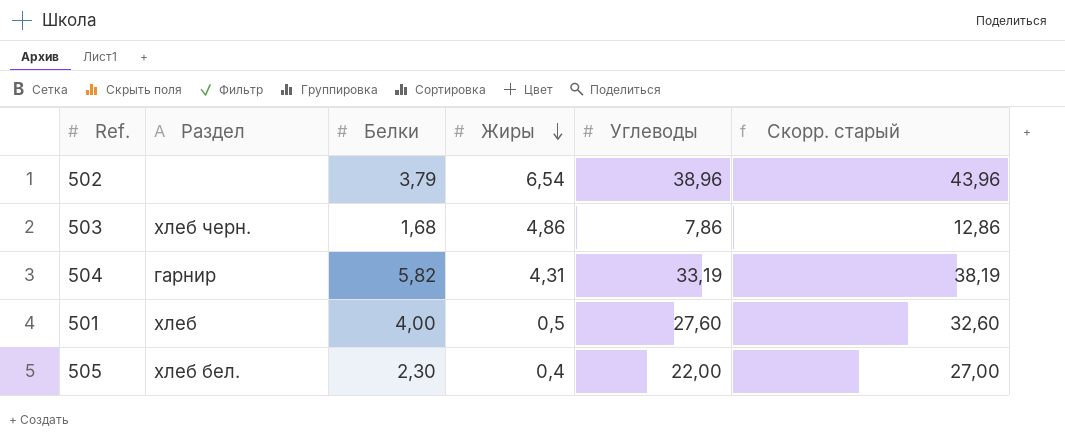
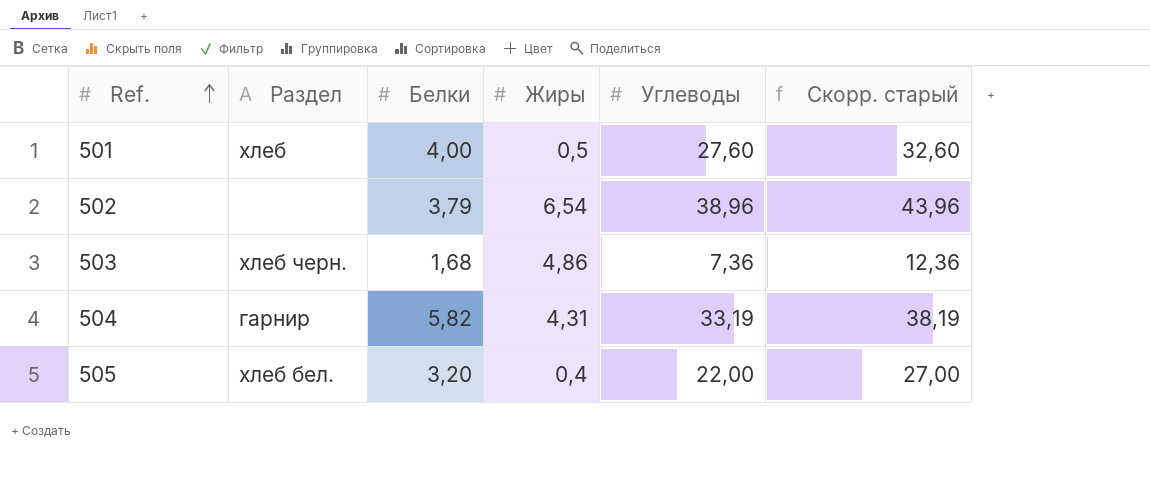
row order: Жиры descending -> Ref. ascending
503 | Углеводы: 7,86 -> 7,36
503 | Скорр. старый: 12,86 -> 12,36
505 | Белки: 2,30 -> 3,20

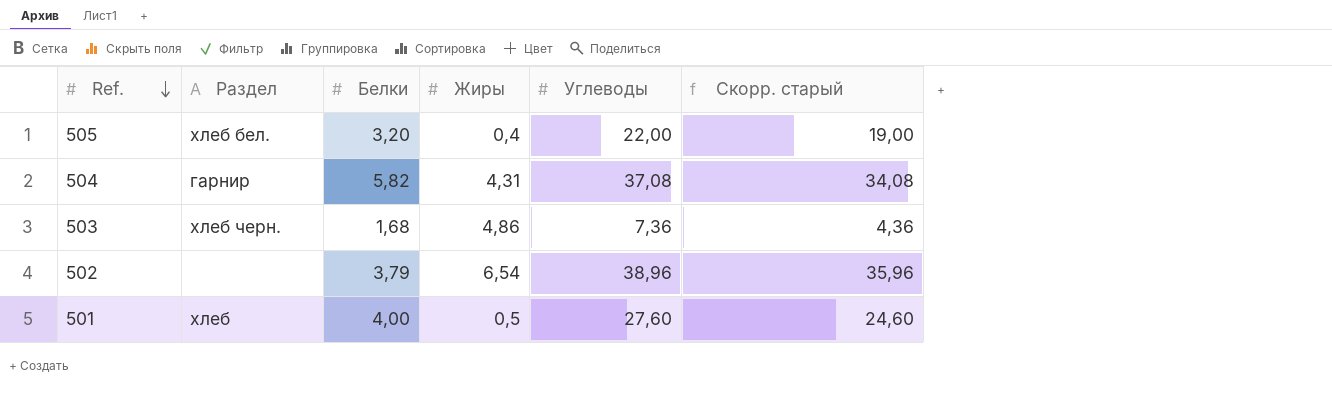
row order: Ref. ascending -> Ref. descending
column Скорр. старый | formula: [Углеводы] + 5 -> [Углеводы] - 3
504 | Углеводы: 33,19 -> 37,08

